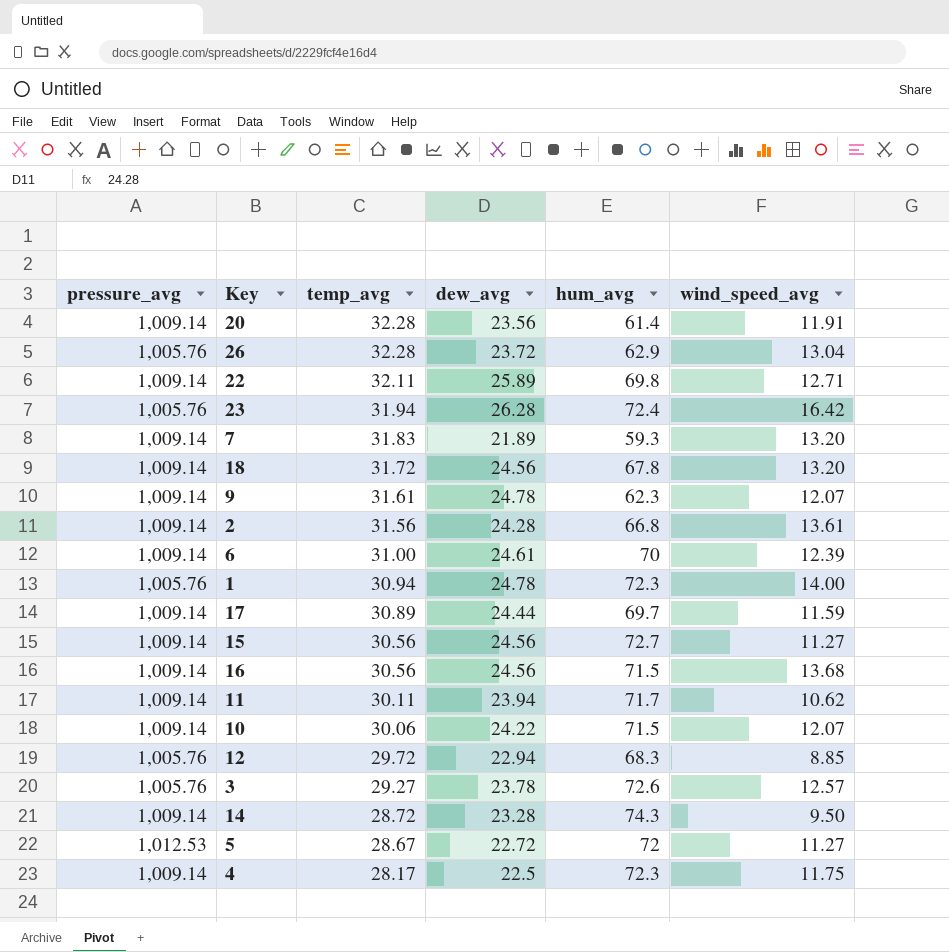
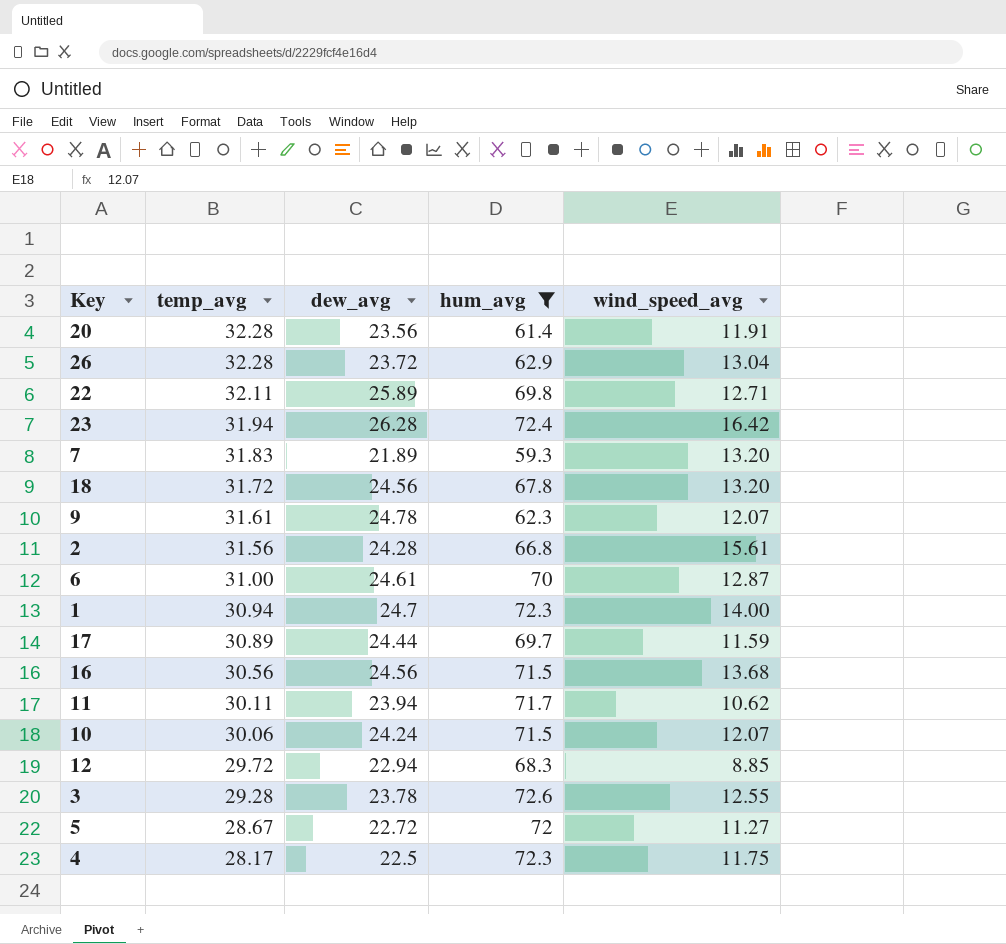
filter: none -> hum_avg <= 72.6
column pressure_avg | position: 1 -> none
2 | wind_speed_avg: 13.61 -> 15.61
6 | wind_speed_avg: 12.39 -> 12.87
1 | dew_avg: 24.78 -> 24.7
10 | dew_avg: 24.22 -> 24.24
3 | temp_avg: 29.27 -> 29.28
3 | wind_speed_avg: 12.57 -> 12.55

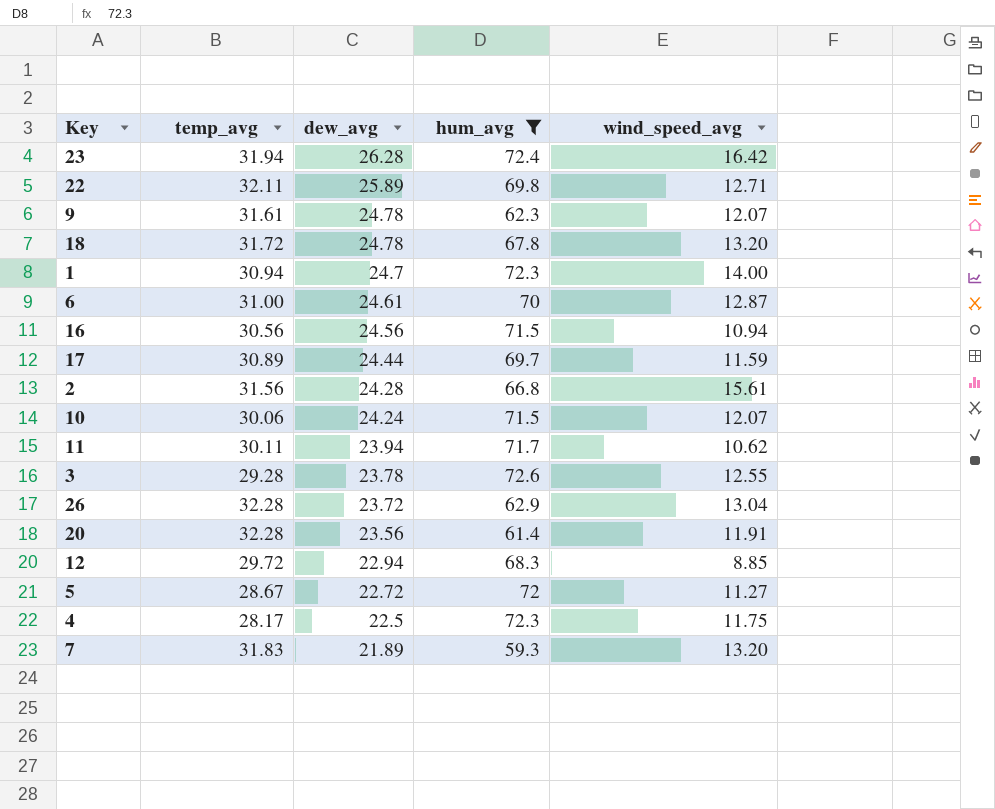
row order: temp_avg descending -> dew_avg descending
18 | dew_avg: 24.56 -> 24.78
16 | wind_speed_avg: 13.68 -> 10.94

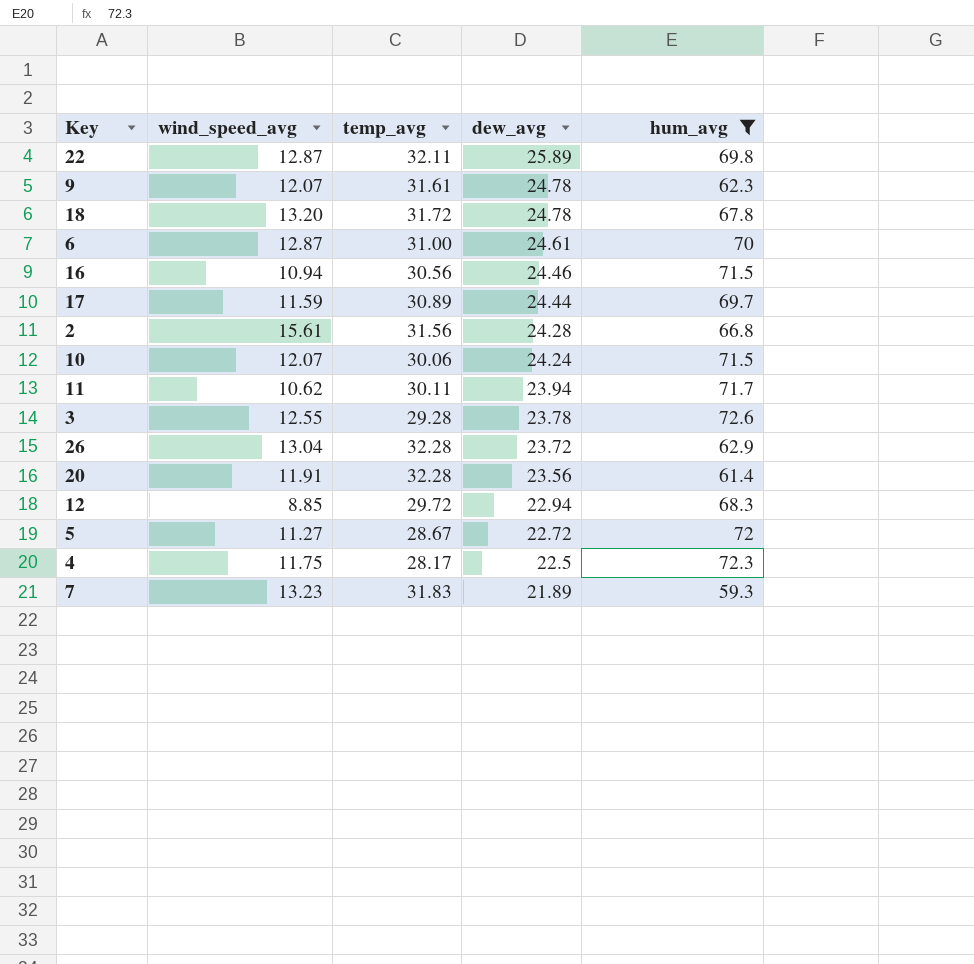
column wind_speed_avg | position: 5 -> 2
row 23: 31.94 | 26.28 | 72.4 | 16.42 -> none
row 1: 30.94 | 24.7 | 72.3 | 14.00 -> none
22 | wind_speed_avg: 12.71 -> 12.87
16 | dew_avg: 24.56 -> 24.46
7 | wind_speed_avg: 13.20 -> 13.23

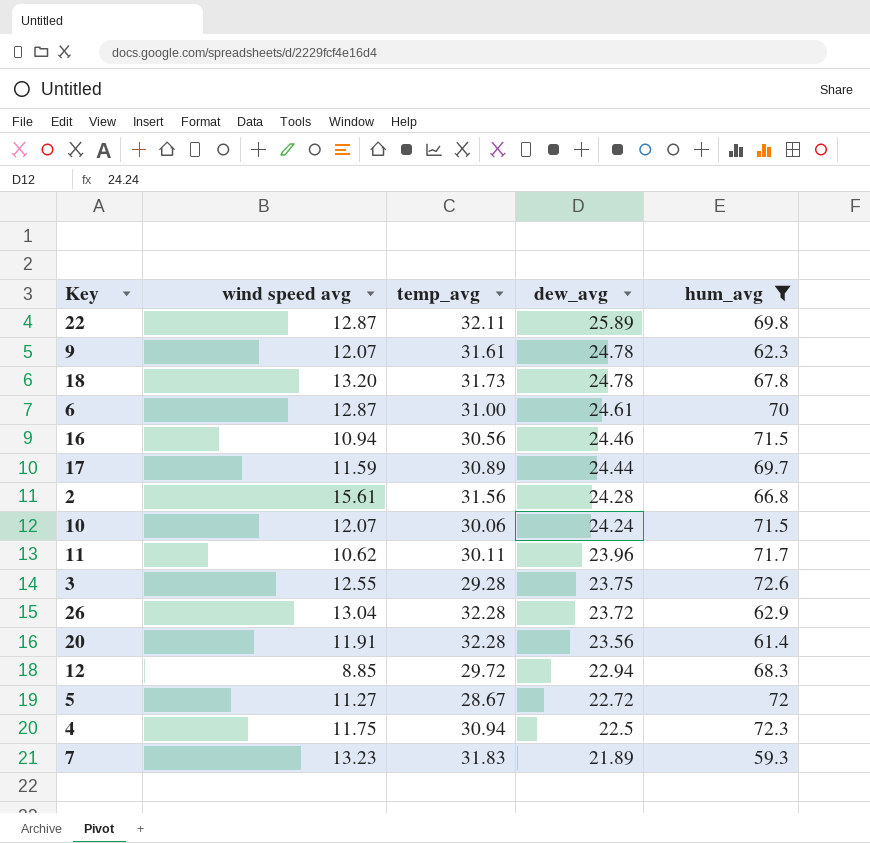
column name: wind_speed_avg -> wind speed avg
18 | temp_avg: 31.72 -> 31.73
11 | dew_avg: 23.94 -> 23.96
3 | dew_avg: 23.78 -> 23.75
4 | temp_avg: 28.17 -> 30.94

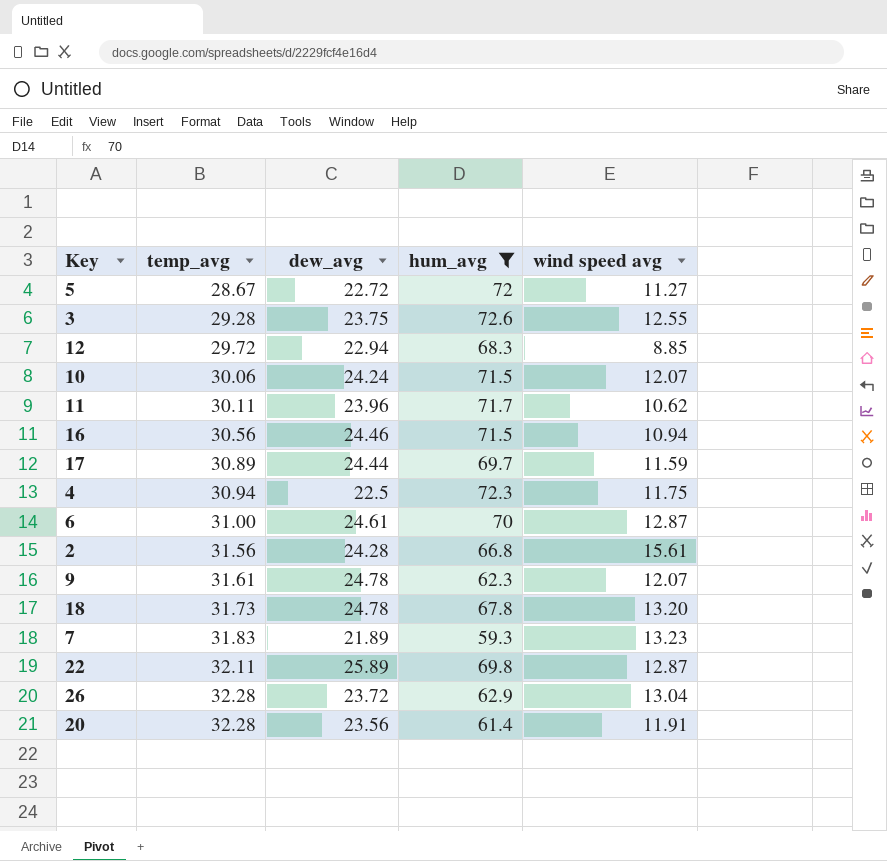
row order: dew_avg descending -> temp_avg ascending
column wind speed avg | position: 2 -> 5

